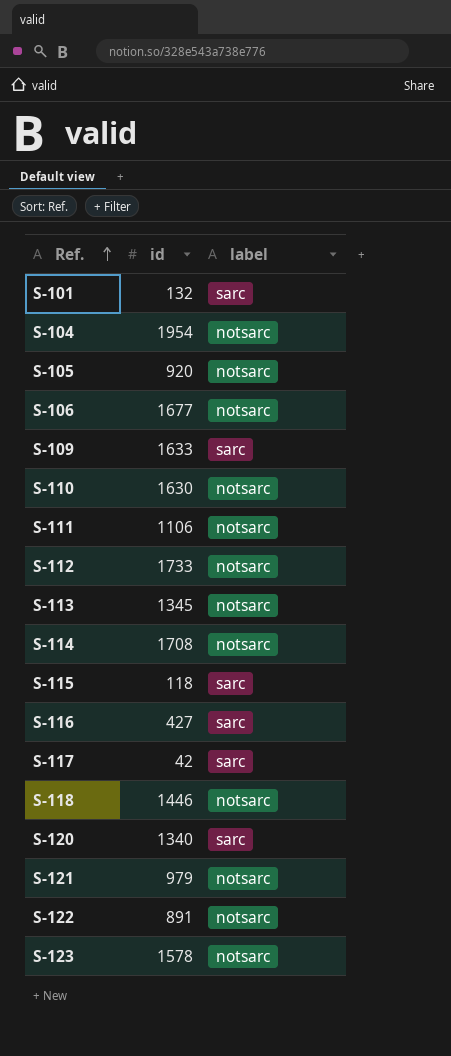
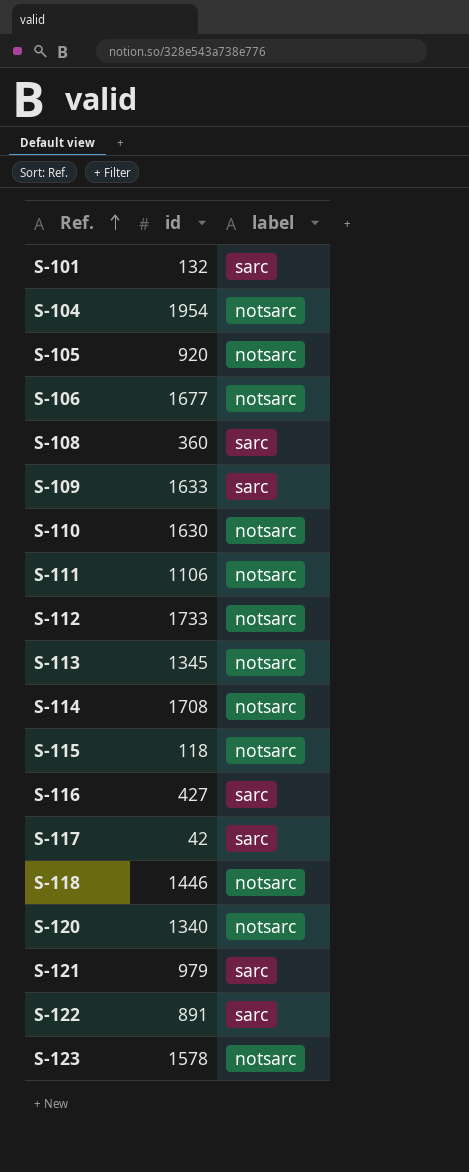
row S-108: none -> 360 | sarc
S-115 | label: sarc -> notsarc
S-120 | label: sarc -> notsarc
S-121 | label: notsarc -> sarc
S-122 | label: notsarc -> sarc

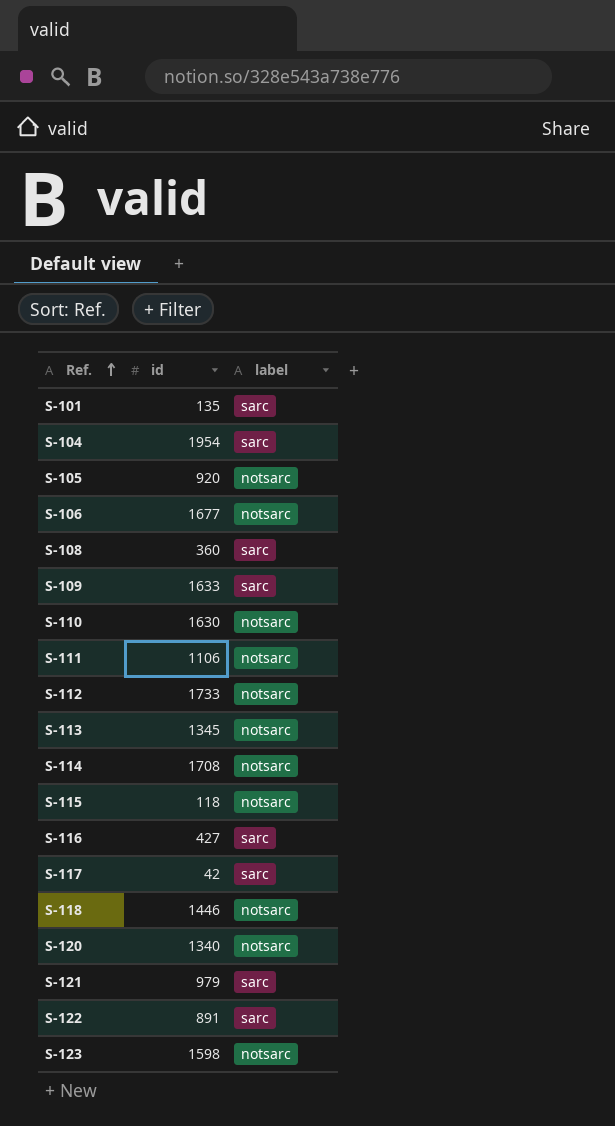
S-101 | id: 132 -> 135
S-104 | label: notsarc -> sarc
S-123 | id: 1578 -> 1598

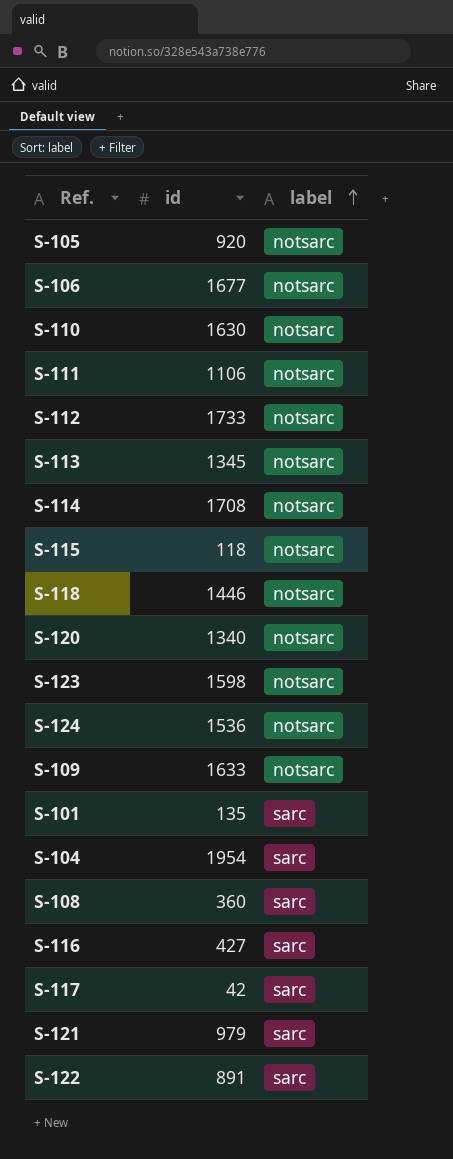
row order: Ref. ascending -> label ascending
row S-124: none -> 1536 | notsarc
S-109 | label: sarc -> notsarc

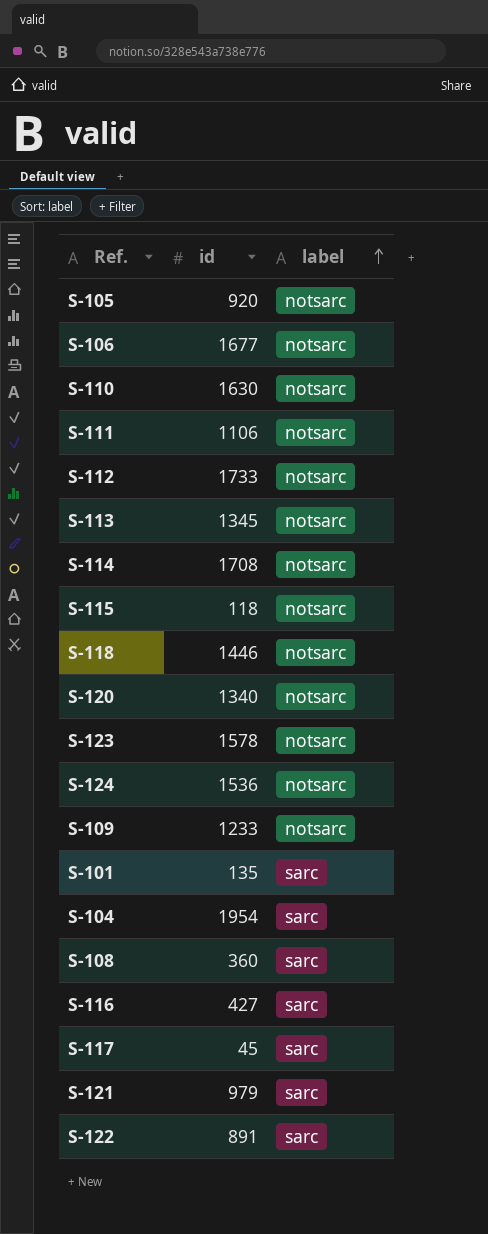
S-123 | id: 1598 -> 1578
S-109 | id: 1633 -> 1233
S-117 | id: 42 -> 45

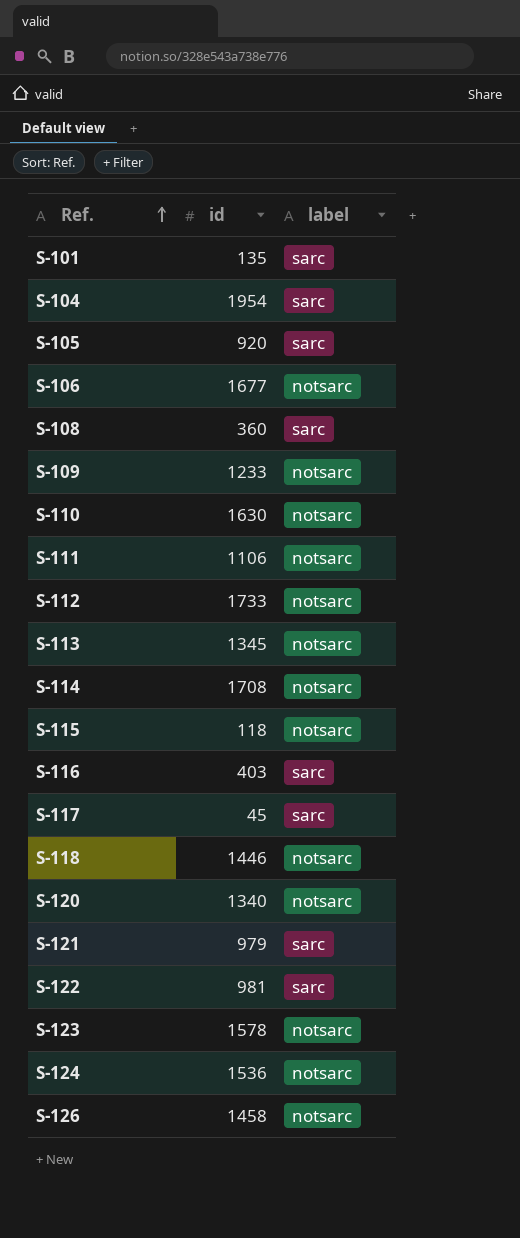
row order: label ascending -> Ref. ascending
S-105 | label: notsarc -> sarc
S-116 | id: 427 -> 403
S-122 | id: 891 -> 981
row S-126: none -> 1458 | notsarc

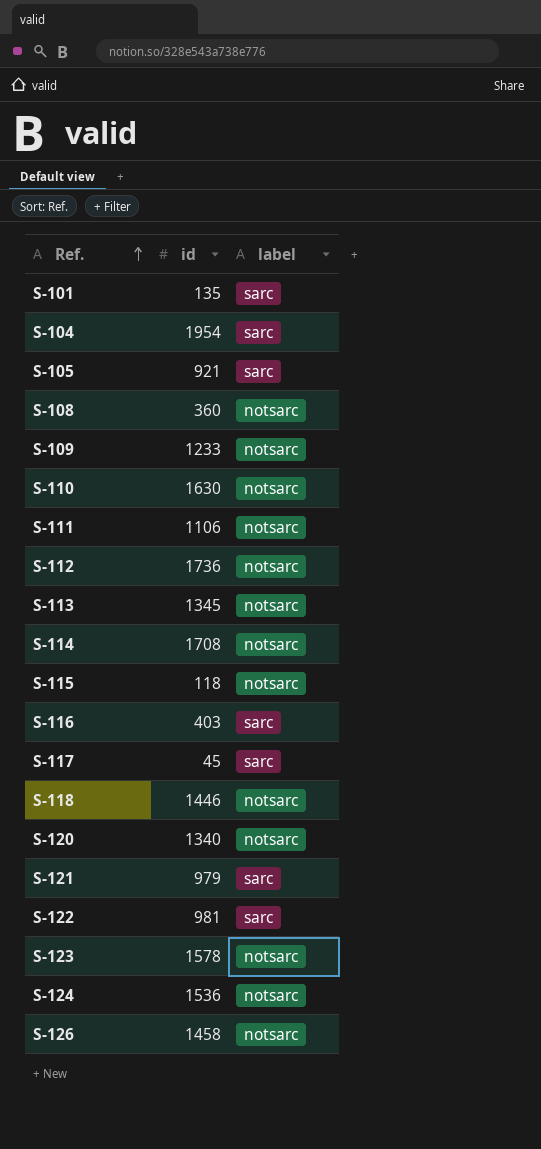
row S-106: 1677 | notsarc -> none
S-105 | id: 920 -> 921
S-108 | label: sarc -> notsarc
S-112 | id: 1733 -> 1736

